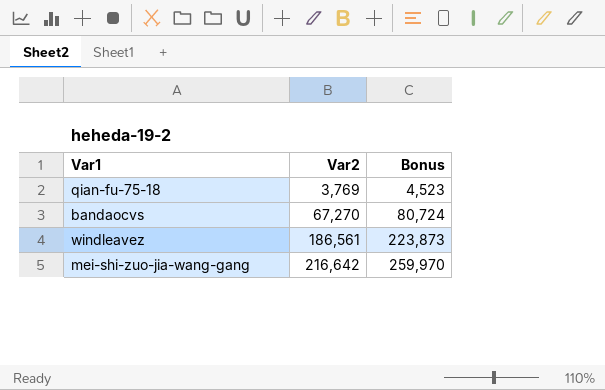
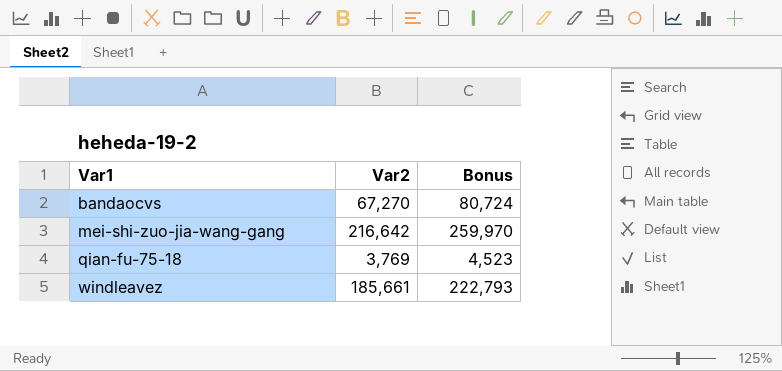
row order: Var2 ascending -> Var1 ascending
windleavez | Var2: 186,561 -> 185,661
windleavez | Bonus: 223,873 -> 222,793

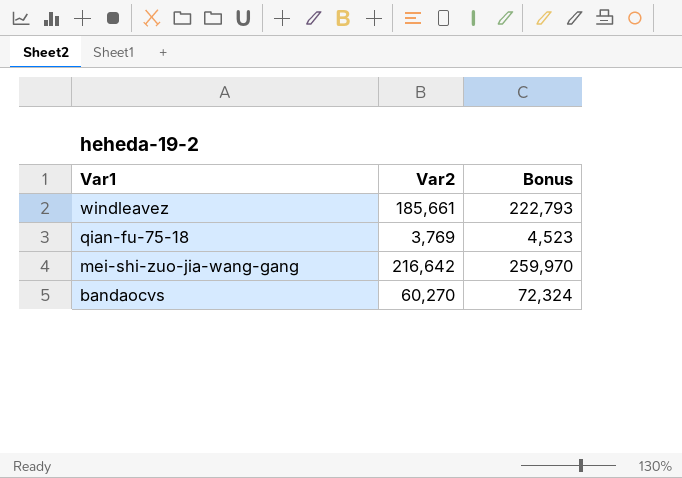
row order: Var1 ascending -> Var1 descending
bandaocvs | Var2: 67,270 -> 60,270
bandaocvs | Bonus: 80,724 -> 72,324

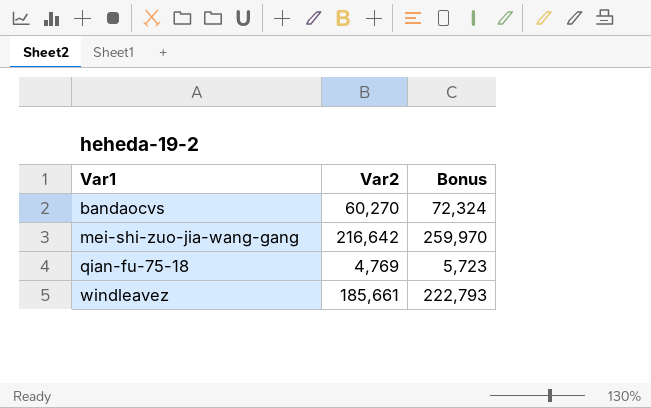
row order: Var1 descending -> Var1 ascending
qian-fu-75-18 | Var2: 3,769 -> 4,769
qian-fu-75-18 | Bonus: 4,523 -> 5,723

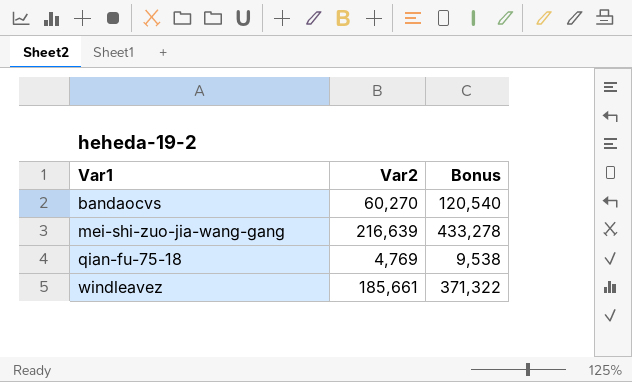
column Bonus | formula: [Var2] * 1.2 -> [Var2] * 2
mei-shi-zuo-jia-wang-gang | Var2: 216,642 -> 216,639

